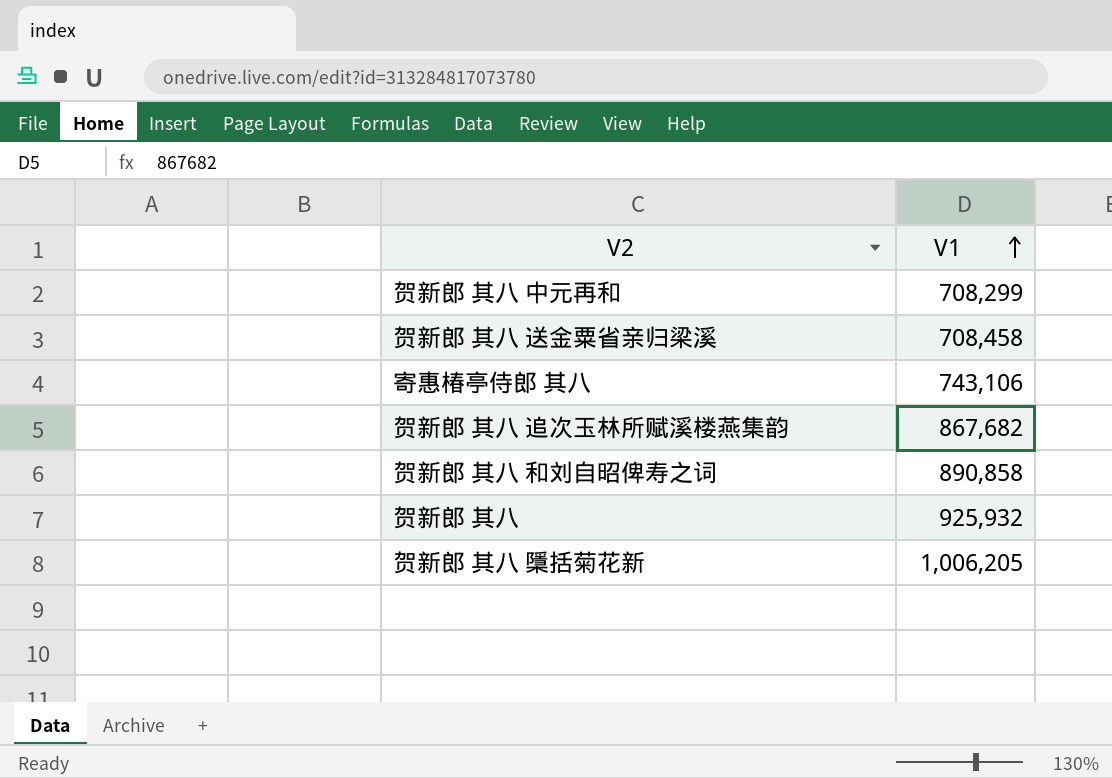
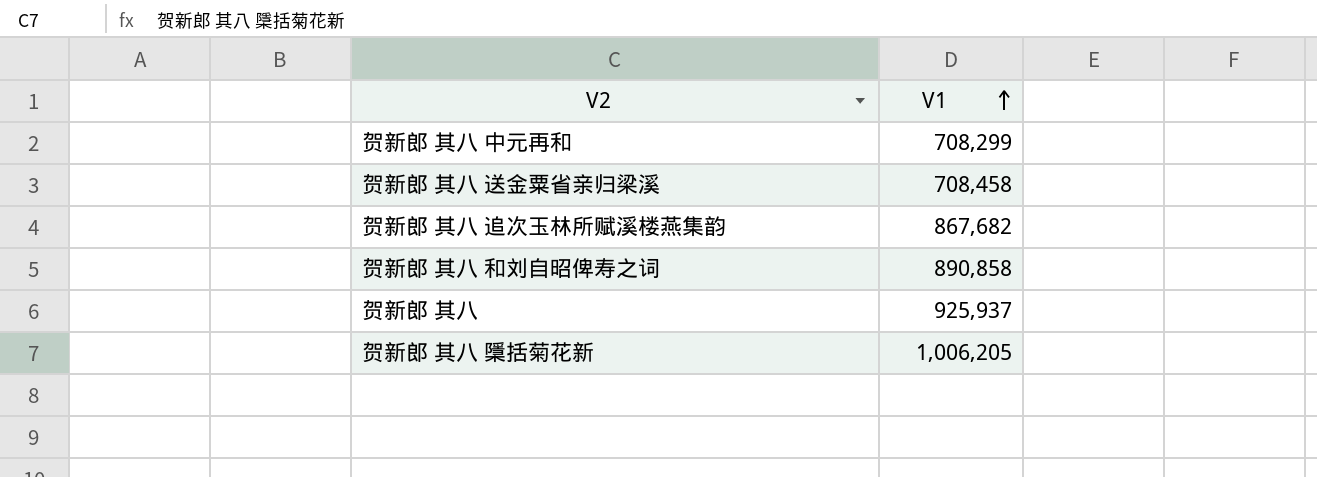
row 寄惠椿亭侍郎 其八: 743,106 -> none
贺新郎 其八 | V1: 925,932 -> 925,937

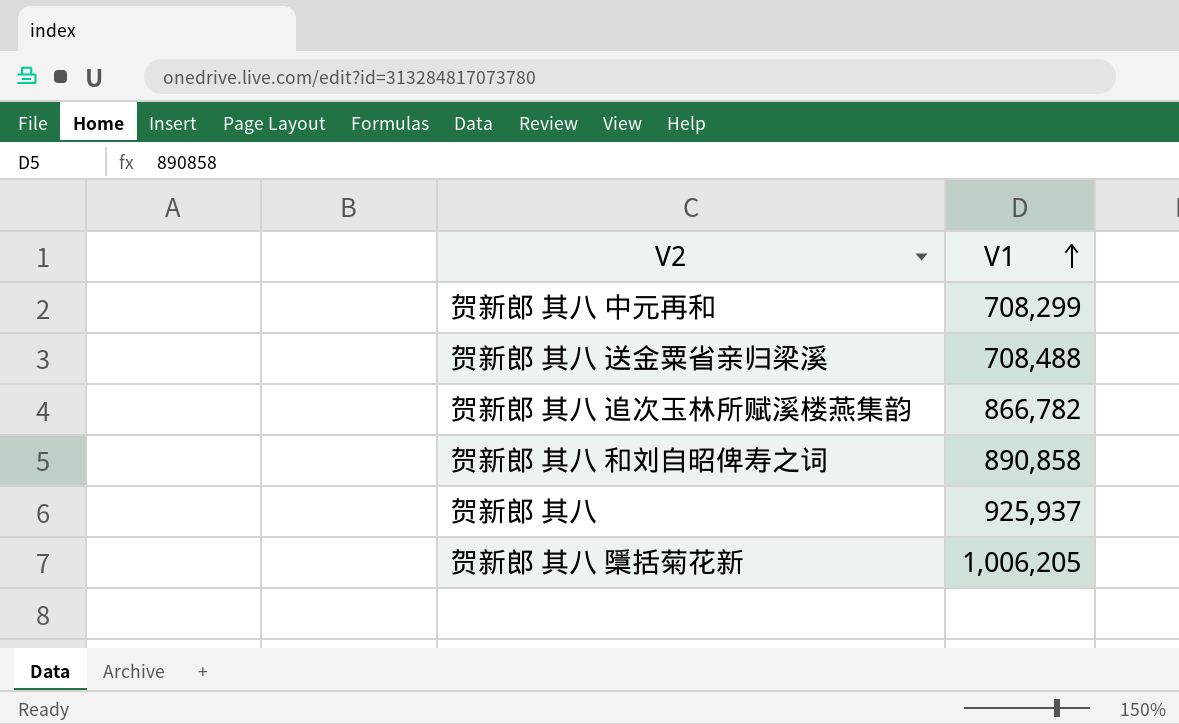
贺新郎 其八 送金粟省亲归梁溪 | V1: 708,458 -> 708,488
贺新郎 其八 追次玉林所赋溪楼燕集韵 | V1: 867,682 -> 866,782

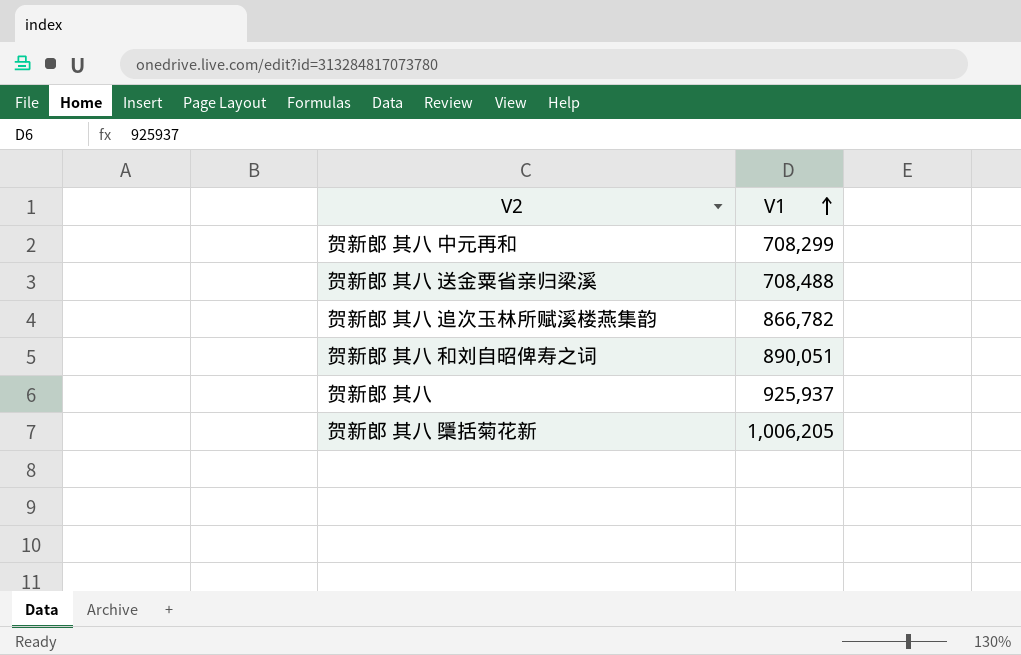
贺新郎 其八 和刘自昭俾寿之词 | V1: 890,858 -> 890,051

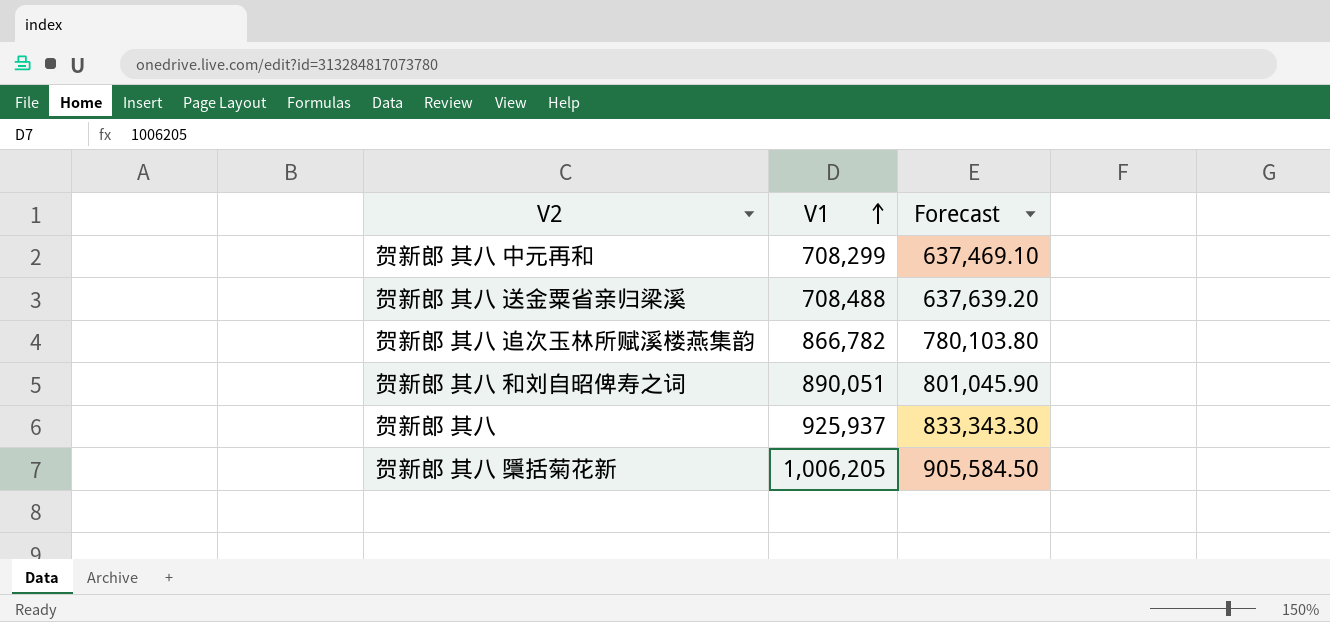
column Forecast | formula: none -> [V1] * 0.9

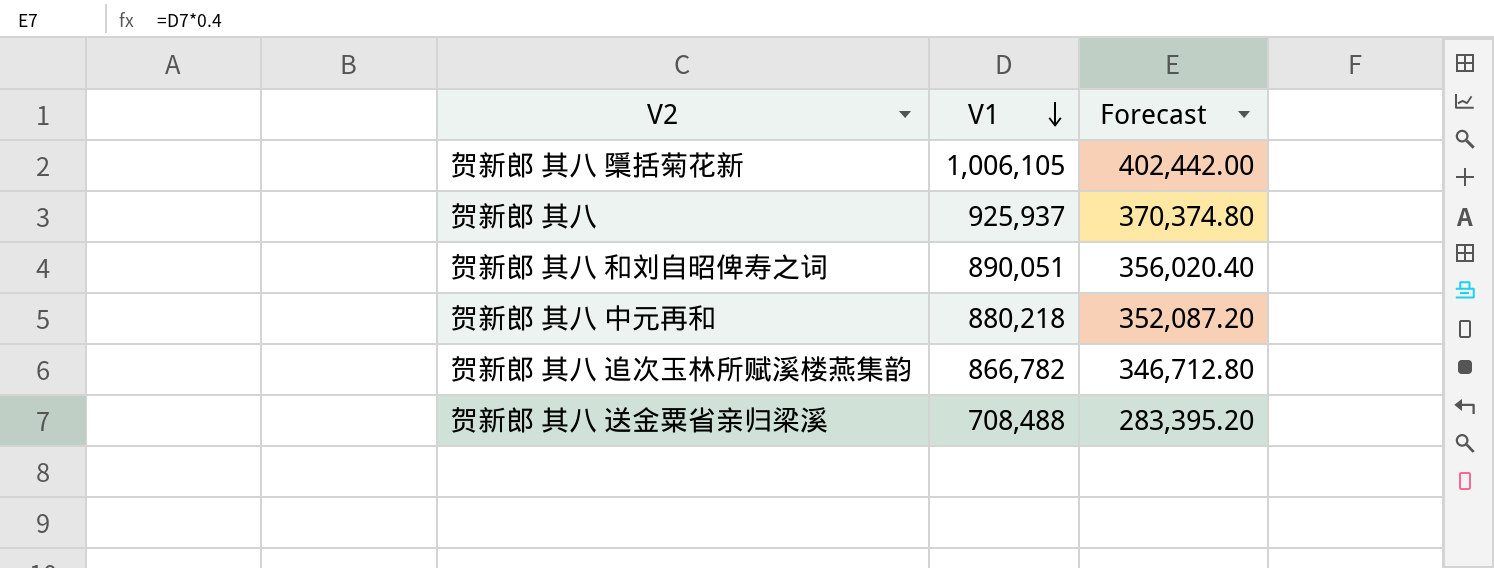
row order: V1 ascending -> V1 descending
column Forecast | formula: [V1] * 0.9 -> [V1] * 0.4
贺新郎 其八 檃括菊花新 | V1: 1,006,205 -> 1,006,105
贺新郎 其八 中元再和 | V1: 708,299 -> 880,218

